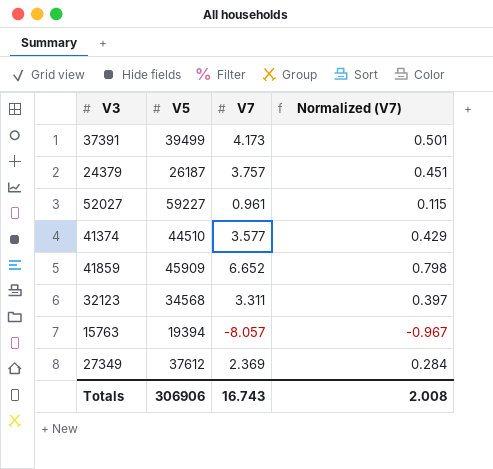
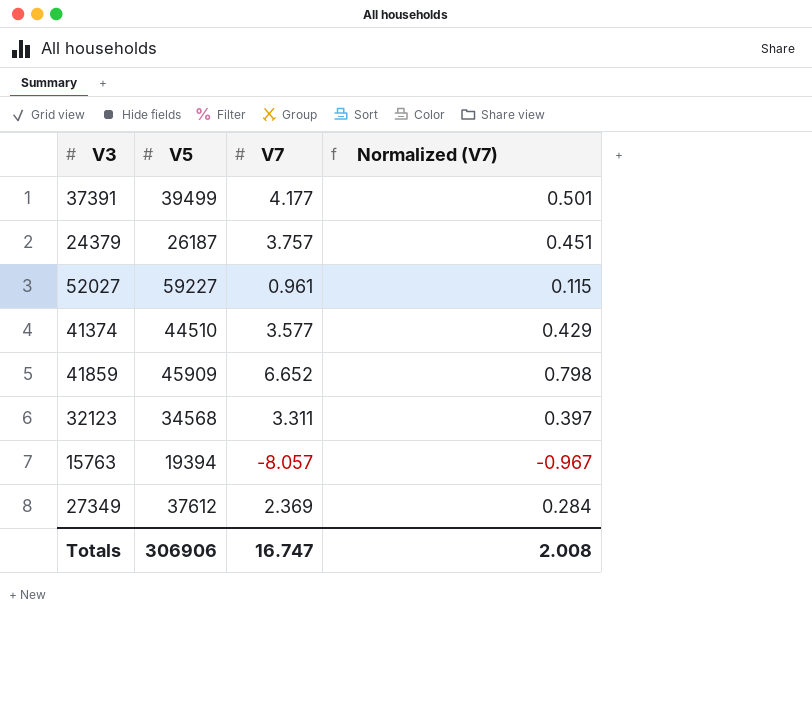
37391 | V7: 4.173 -> 4.177
Totals | V7: 16.743 -> 16.747

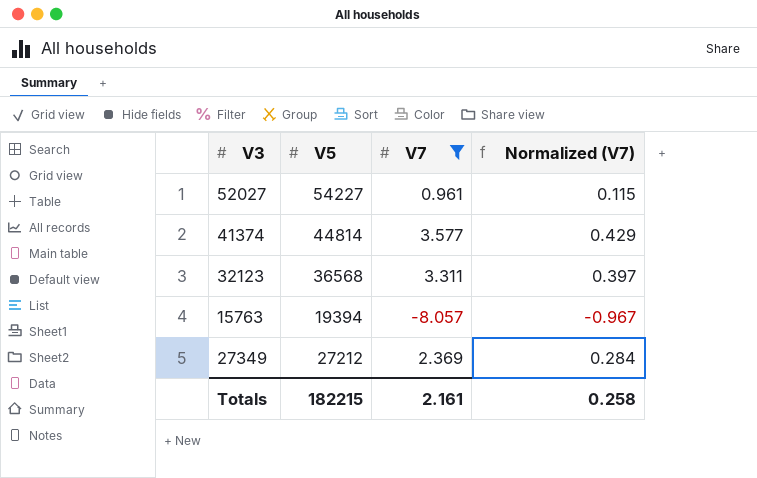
filter: none -> V7 <= 3.577
52027 | V5: 59227 -> 54227
41374 | V5: 44510 -> 44814
32123 | V5: 34568 -> 36568
27349 | V5: 37612 -> 27212
Totals | V5: 306906 -> 182215
Totals | V7: 16.747 -> 2.161
Totals | Normalized (V7): 2.008 -> 0.258

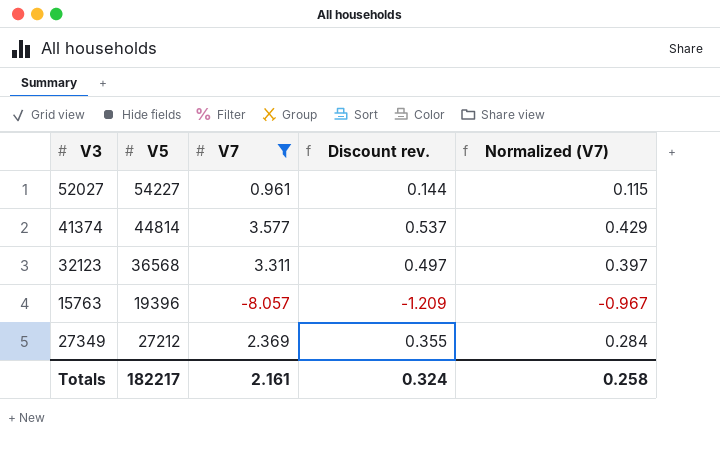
column Discount rev. | formula: none -> [V7] * 0.15
15763 | V5: 19394 -> 19396
Totals | V5: 182215 -> 182217

